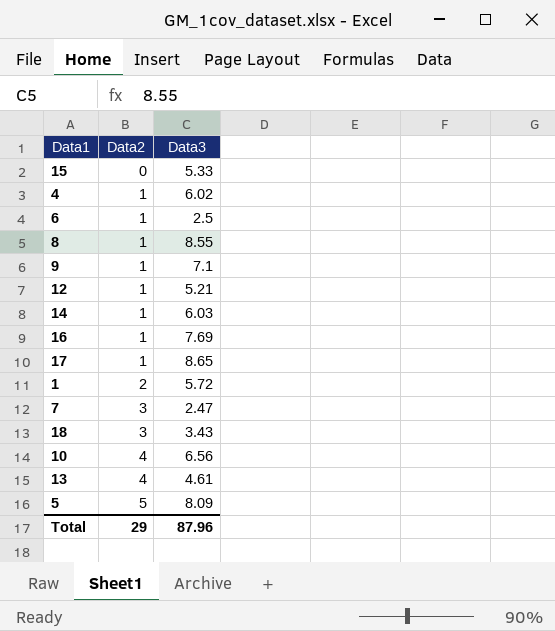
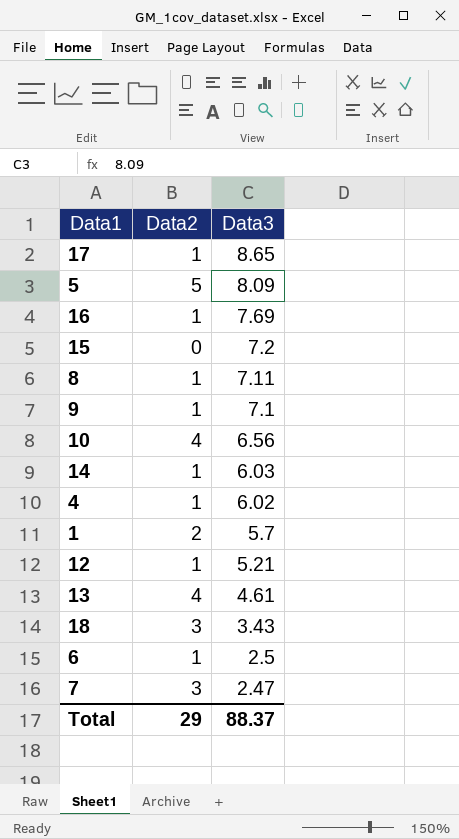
row order: Data2 ascending -> Data3 descending
15 | Data3: 5.33 -> 7.2
8 | Data3: 8.55 -> 7.11
1 | Data3: 5.72 -> 5.7
Total | Data3: 87.96 -> 88.37

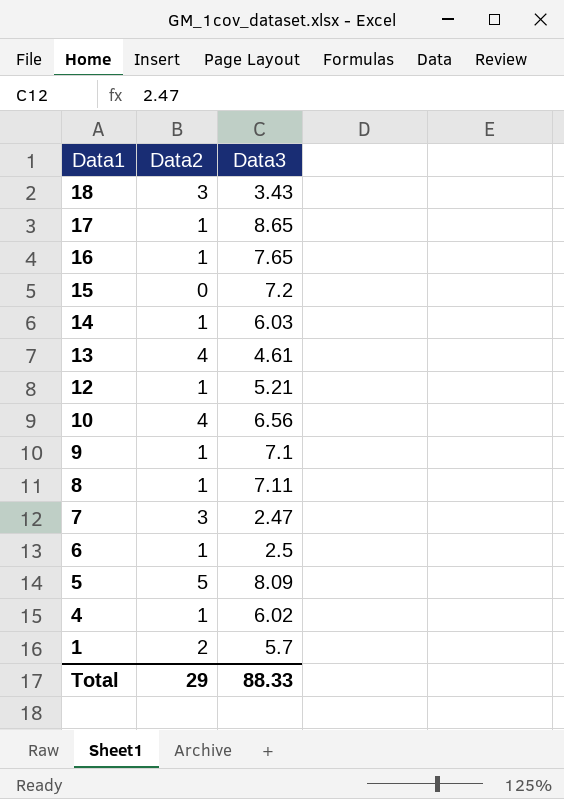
row order: Data3 descending -> Data1 descending
16 | Data3: 7.69 -> 7.65
Total | Data3: 88.37 -> 88.33

